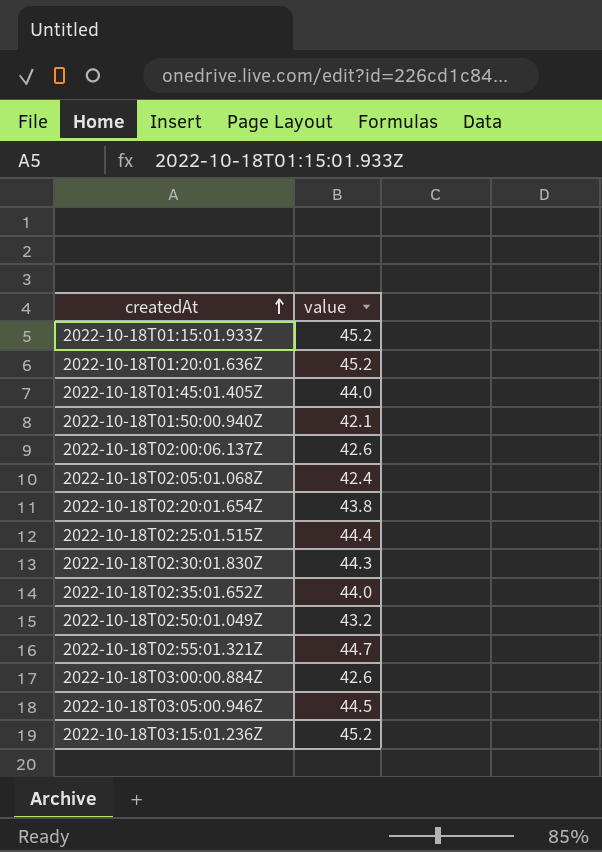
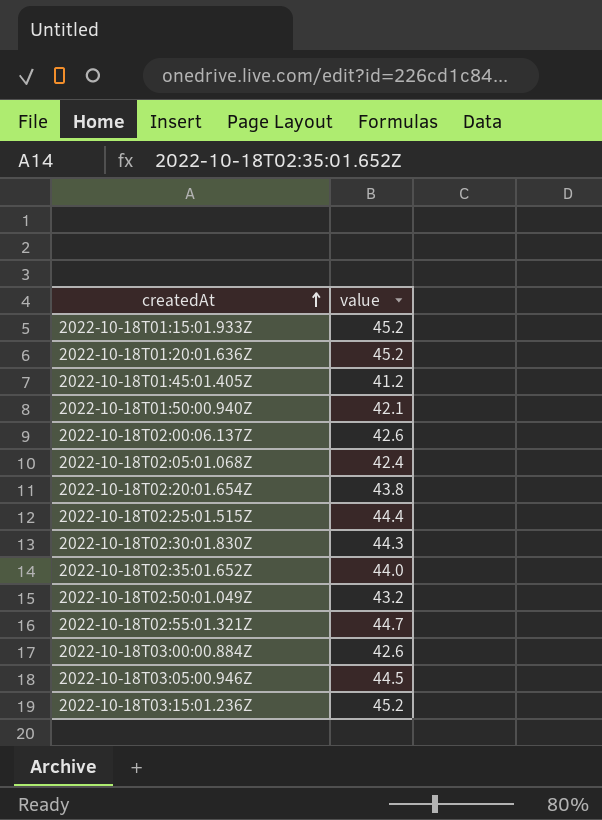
2022-10-18T01:45:01.405Z | value: 44.0 -> 41.2

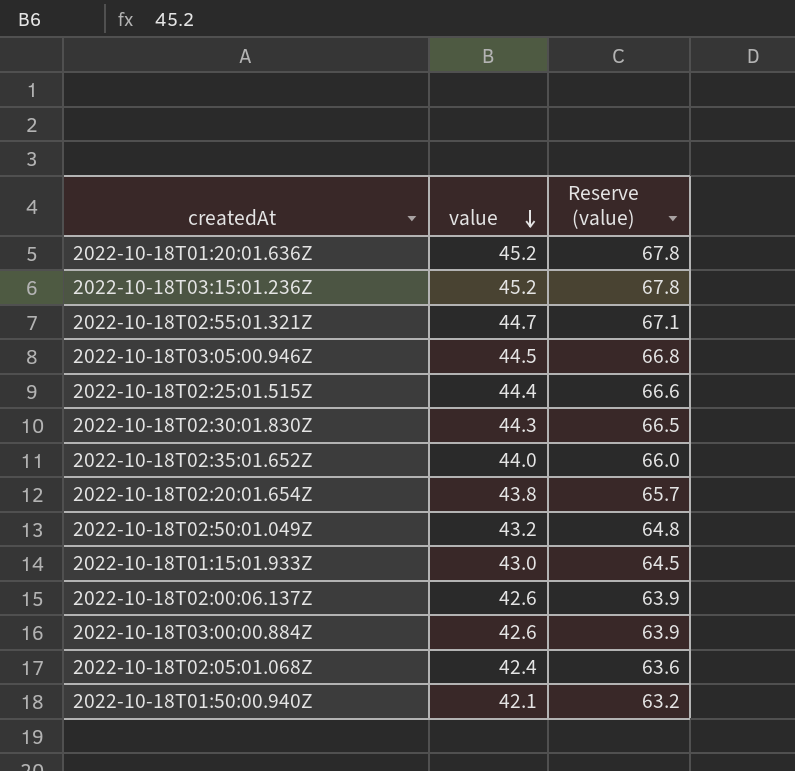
row order: createdAt ascending -> value descending
column Reserve (value) | formula: none -> [value] * 1.5
row 2022-10-18T01:45:01.405Z: 41.2 -> none
2022-10-18T01:15:01.933Z | value: 45.2 -> 43.0

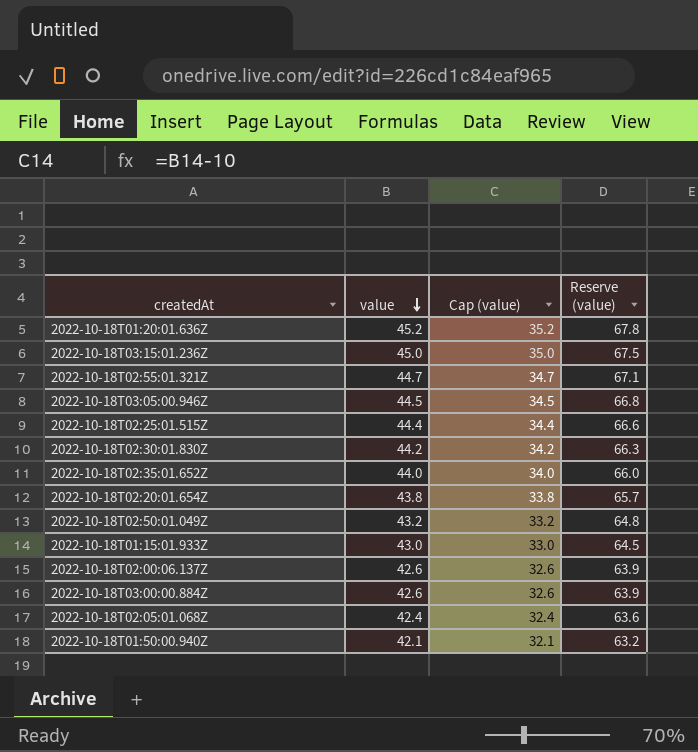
column Cap (value) | formula: none -> [value] - 10
2022-10-18T03:15:01.236Z | value: 45.2 -> 45.0
2022-10-18T03:15:01.236Z | Reserve (value): 67.8 -> 67.5
2022-10-18T02:30:01.830Z | value: 44.3 -> 44.2
2022-10-18T02:30:01.830Z | Reserve (value): 66.5 -> 66.3

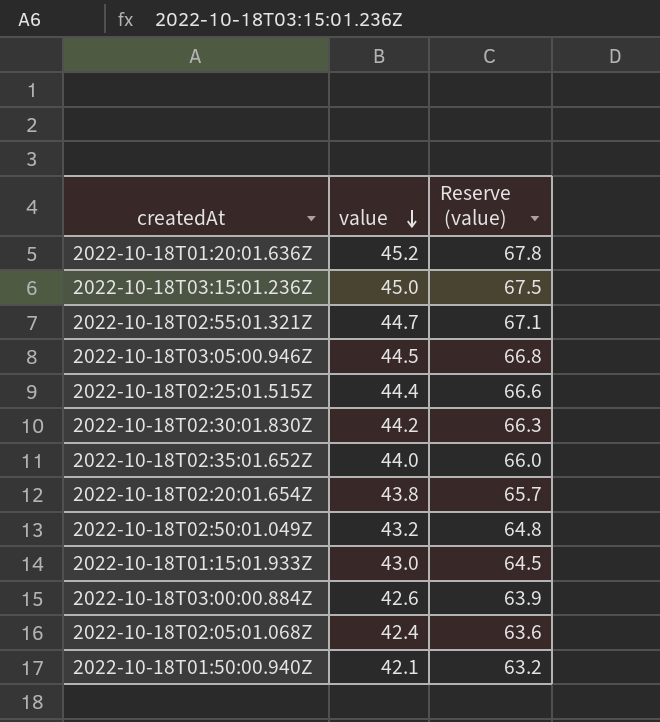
column Cap (value) | formula: [value] - 10 -> none
row 2022-10-18T02:00:06.137Z: 42.6 | 32.6 | 63.9 -> none

